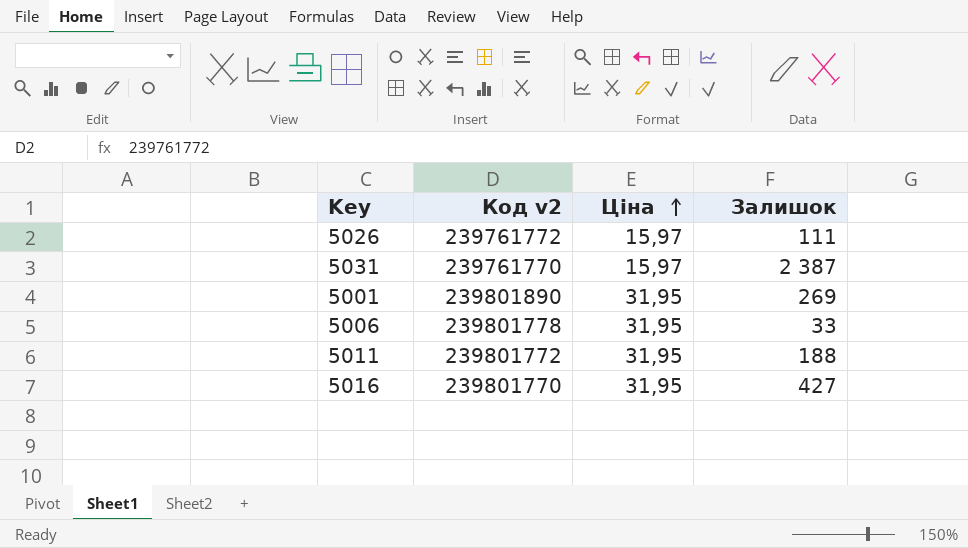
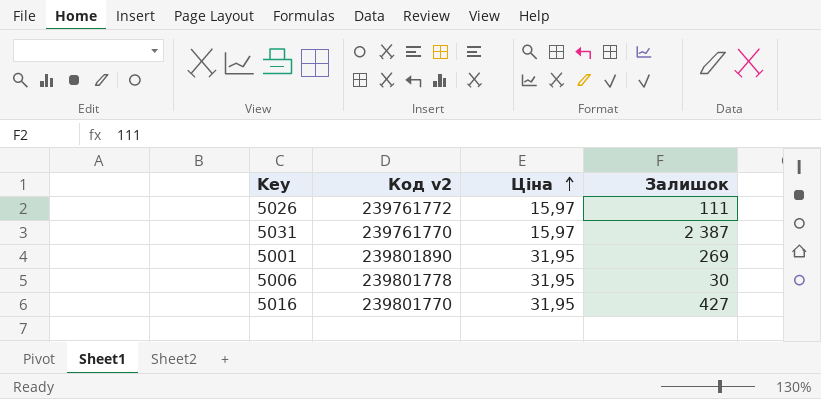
row 5011: 239801772 | 31,95 | 188 -> none
5006 | Залишок: 33 -> 30

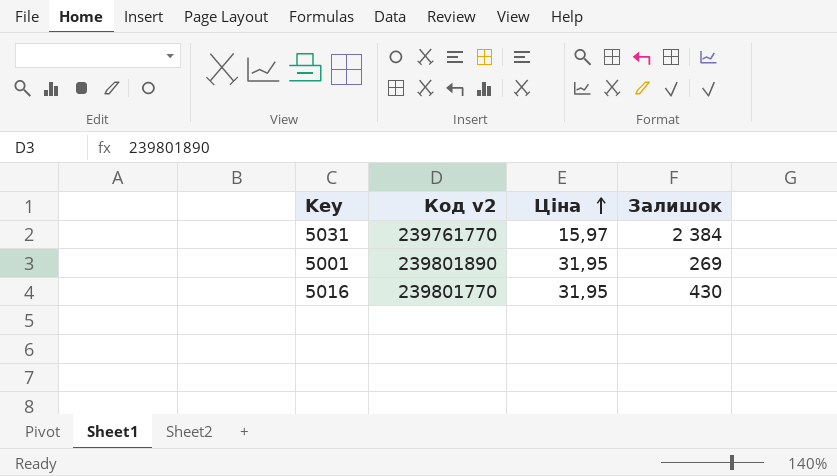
row 5026: 239761772 | 15,97 | 111 -> none
row 5006: 239801778 | 31,95 | 30 -> none
5031 | Залишок: 2 387 -> 2 384
5016 | Залишок: 427 -> 430

